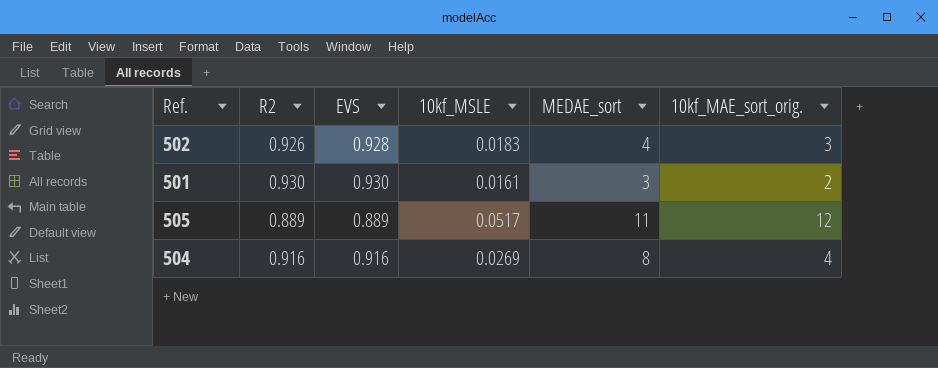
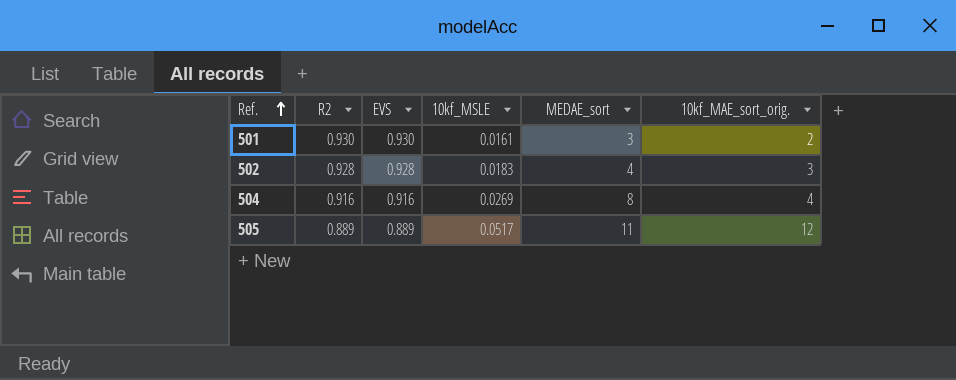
row order: none -> Ref. ascending
502 | R2: 0.926 -> 0.928

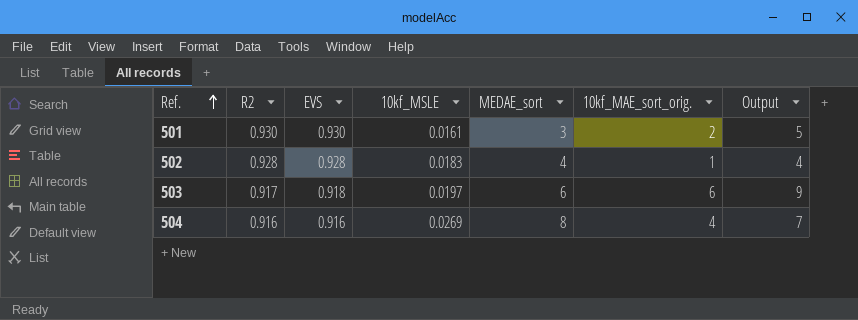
column Output | formula: none -> [10kf_MAE_sort_orig.] + 3
row 505: 0.889 | 0.889 | 0.0517 | 11 | 12 -> none
502 | 10kf_MAE_sort_orig.: 3 -> 1
row 503: none -> 0.917 | 0.918 | 0.0197 | 6 | 6 | 9

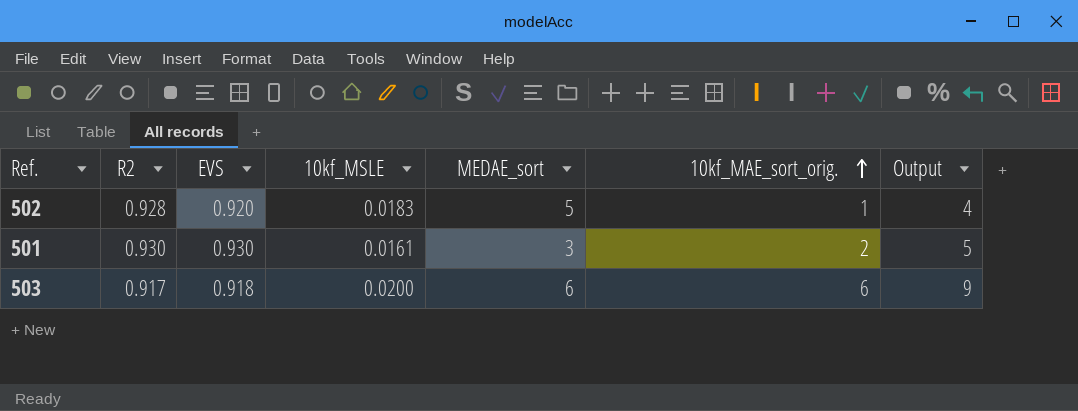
row order: Ref. ascending -> 10kf_MAE_sort_orig. ascending
row 504: 0.916 | 0.916 | 0.0269 | 8 | 4 | 7 -> none
502 | EVS: 0.928 -> 0.920
502 | MEDAE_sort: 4 -> 5
503 | 10kf_MSLE: 0.0197 -> 0.0200

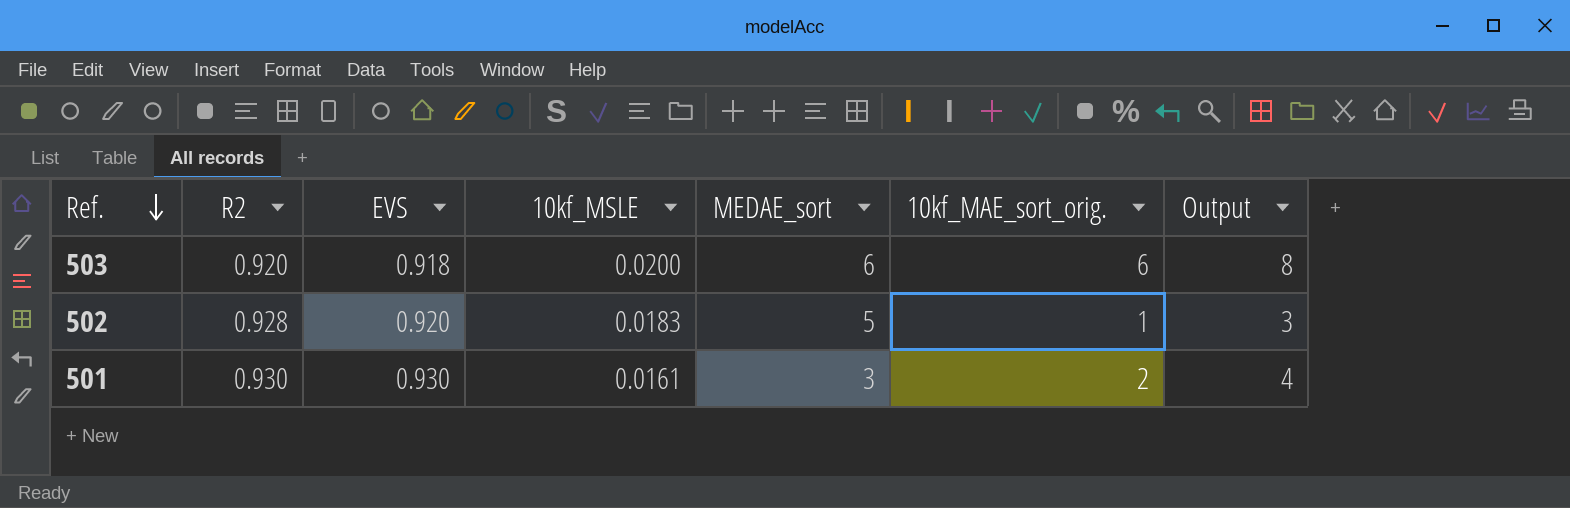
row order: 10kf_MAE_sort_orig. ascending -> Ref. descending
column Output | formula: [10kf_MAE_sort_orig.] + 3 -> [10kf_MAE_sort_orig.] + 2
503 | R2: 0.917 -> 0.920

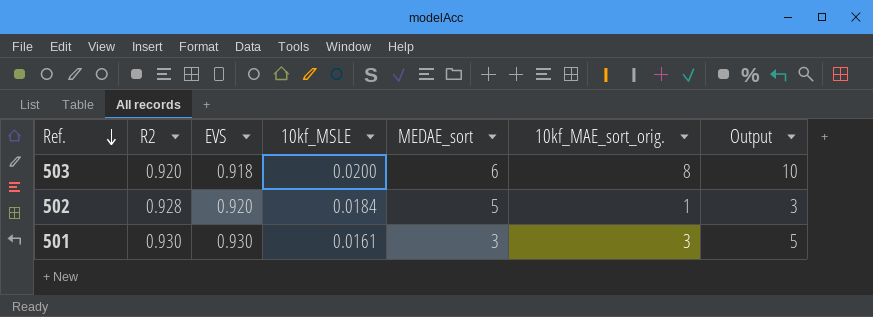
503 | 10kf_MAE_sort_orig.: 6 -> 8
503 | Output: 8 -> 10
502 | 10kf_MSLE: 0.0183 -> 0.0184
501 | 10kf_MAE_sort_orig.: 2 -> 3
501 | Output: 4 -> 5

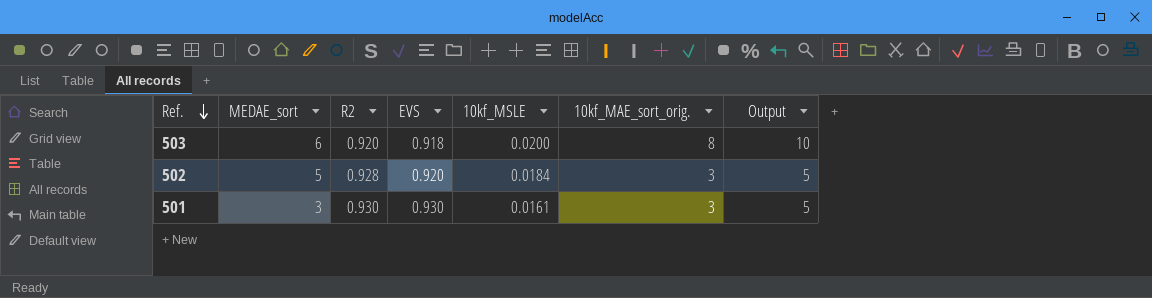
column MEDAE_sort | position: 5 -> 2
502 | 10kf_MAE_sort_orig.: 1 -> 3
502 | Output: 3 -> 5

